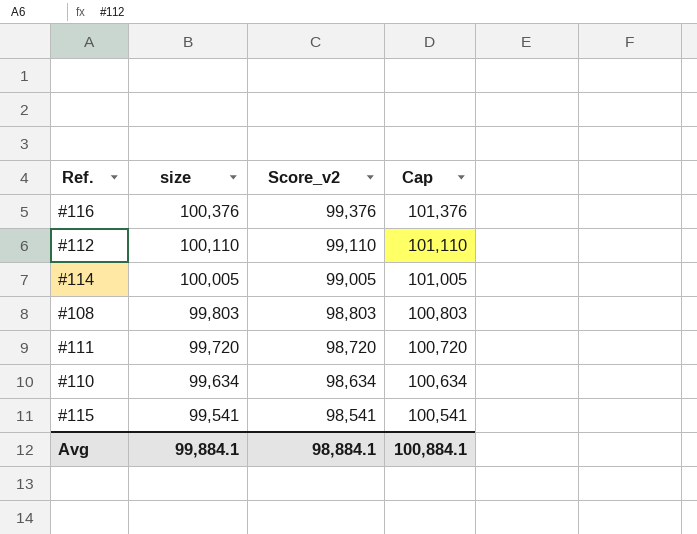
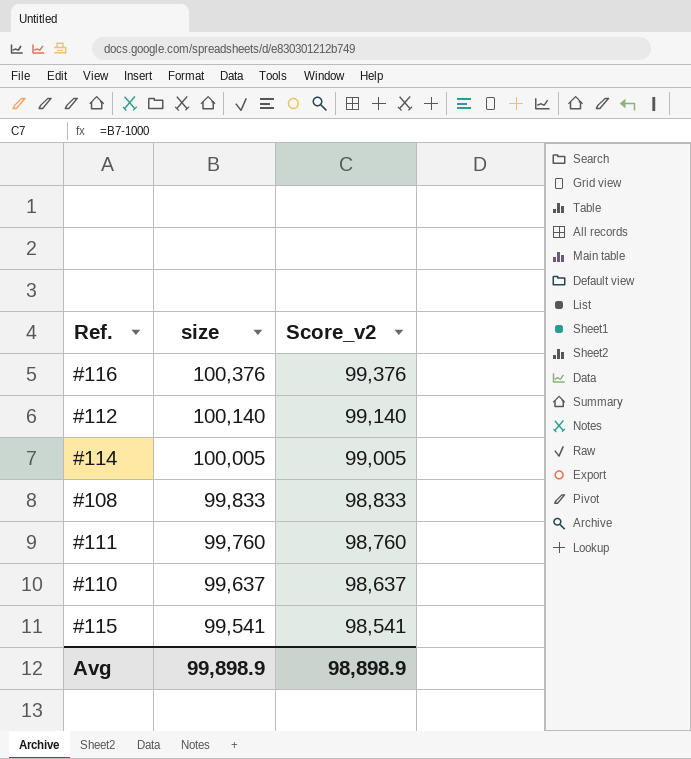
column Cap | formula: [size] + 1000 -> none
#112 | size: 100,110 -> 100,140
#112 | Score_v2: 99,110 -> 99,140
#108 | size: 99,803 -> 99,833
#108 | Score_v2: 98,803 -> 98,833
#111 | size: 99,720 -> 99,760
#111 | Score_v2: 98,720 -> 98,760
#110 | size: 99,634 -> 99,637
#110 | Score_v2: 98,634 -> 98,637
Avg | size: 99,884.1 -> 99,898.9
Avg | Score_v2: 98,884.1 -> 98,898.9

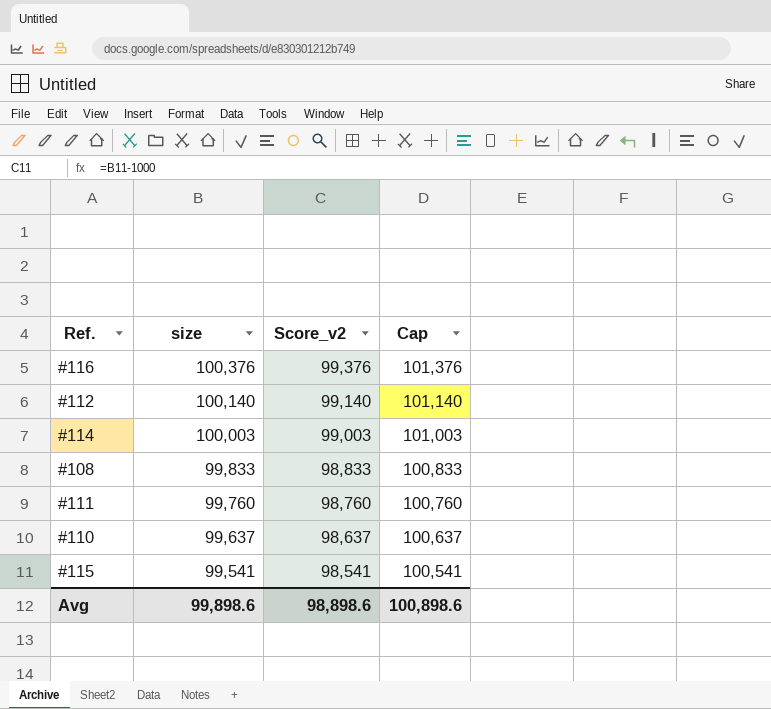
column Cap | formula: none -> [size] + 1000
#114 | size: 100,005 -> 100,003
#114 | Score_v2: 99,005 -> 99,003
Avg | size: 99,898.9 -> 99,898.6
Avg | Score_v2: 98,898.9 -> 98,898.6

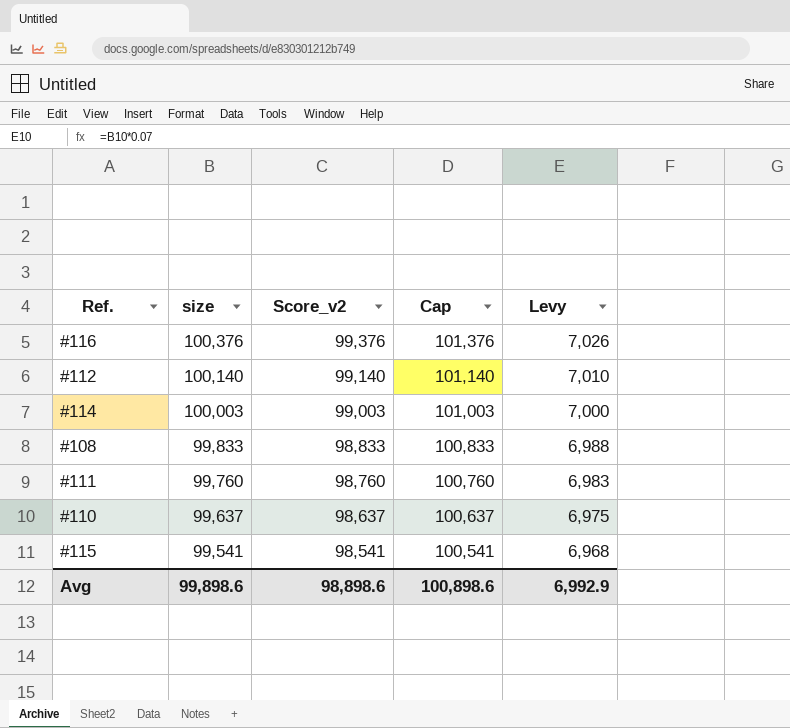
column Levy | formula: none -> [size] * 0.07

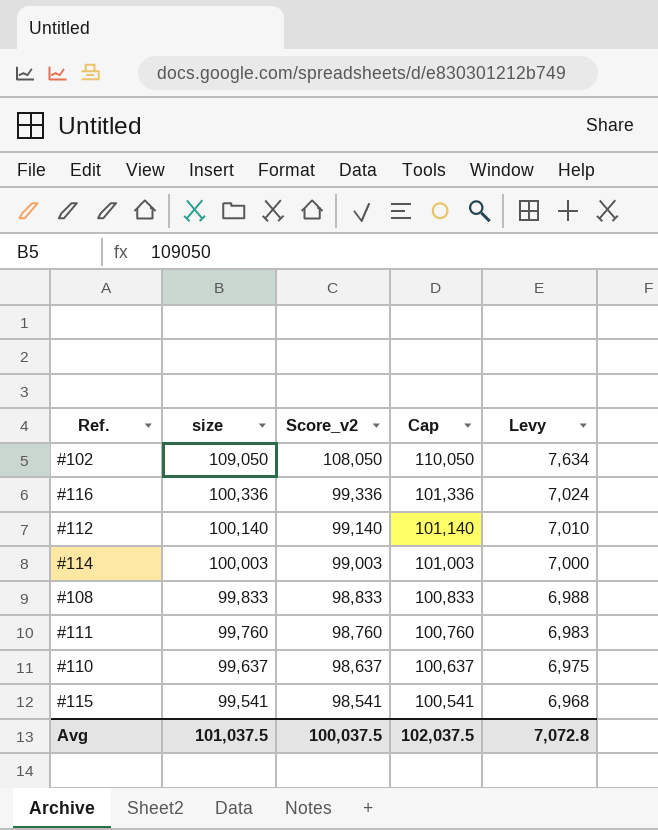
row #102: none -> 109,050 | 108,050 | 110,050 | 7,634
#116 | size: 100,376 -> 100,336
#116 | Score_v2: 99,376 -> 99,336
#116 | Cap: 101,376 -> 101,336
#116 | Levy: 7,026 -> 7,024
Avg | size: 99,898.6 -> 101,037.5
Avg | Score_v2: 98,898.6 -> 100,037.5
Avg | Cap: 100,898.6 -> 102,037.5
Avg | Levy: 6,992.9 -> 7,072.8

